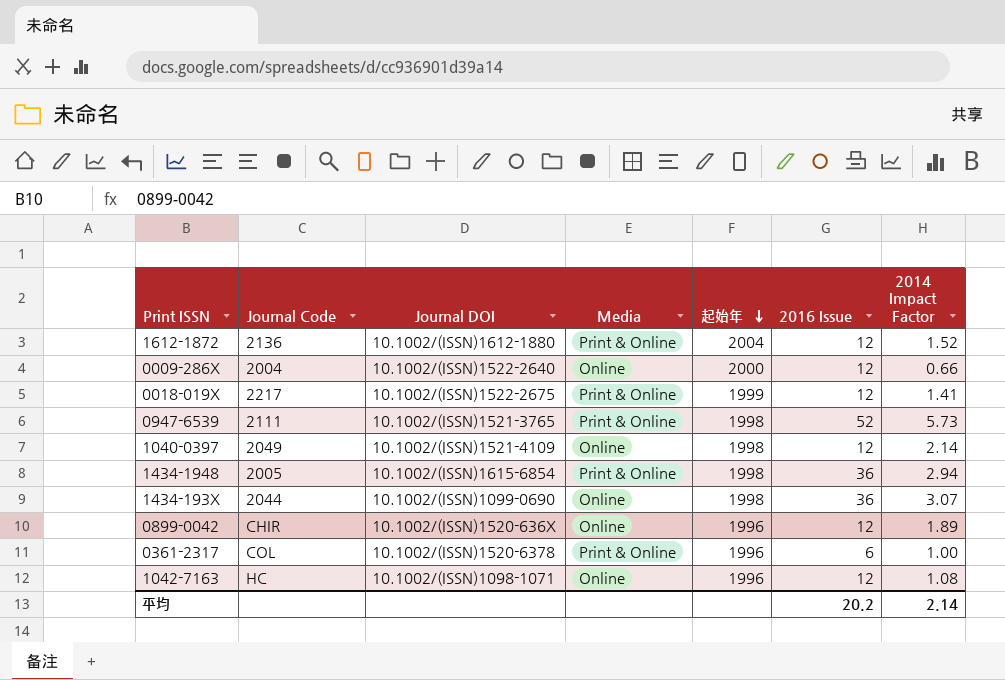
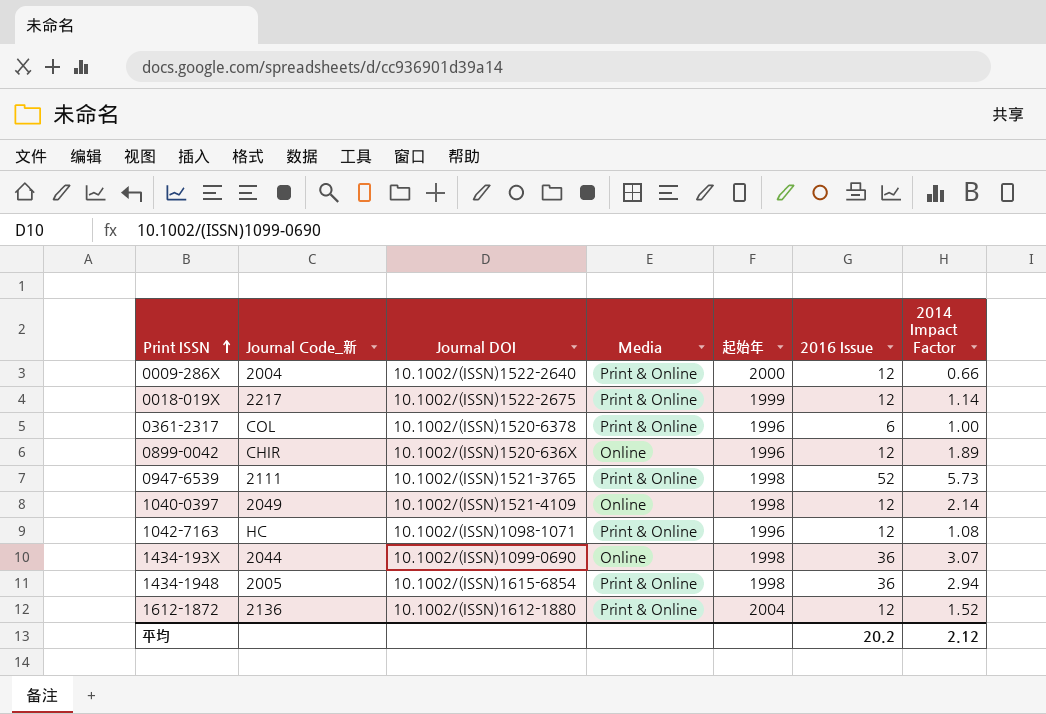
row order: 起始年 descending -> Print ISSN ascending
column name: Journal Code -> Journal Code_新
0009-286X | Media: Online -> Print & Online
0018-019X | 2014 Impact Factor: 1.41 -> 1.14
1042-7163 | Media: Online -> Print & Online
平均 | 2014 Impact Factor: 2.14 -> 2.12

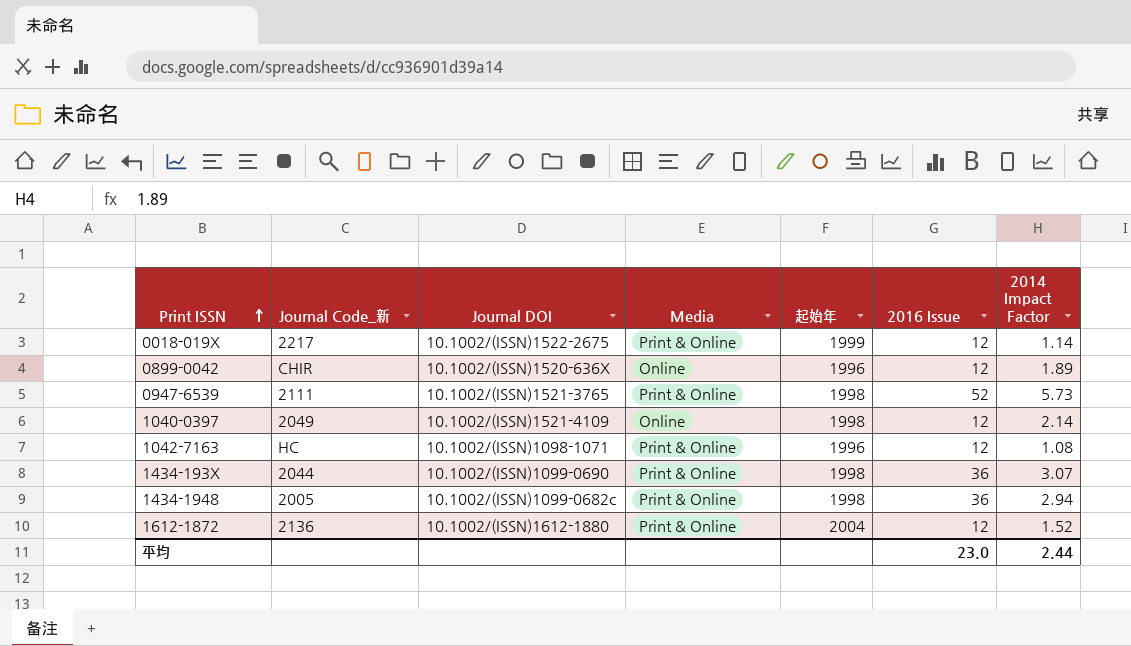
row 0009-286X: 2004 | 10.1002/(ISSN)1522-2640 | Print & Online | 2000 | 12 | 0.66 -> none
row 0361-2317: COL | 10.1002/(ISSN)1520-6378 | Print & Online | 1996 | 6 | 1.00 -> none
1434-193X | Media: Online -> Print & Online
1434-1948 | Journal DOI: 10.1002/(ISSN)1615-6854 -> 10.1002/(ISSN)1099-0682c
平均 | 2016 Issue: 20.2 -> 23.0
平均 | 2014 Impact Factor: 2.12 -> 2.44

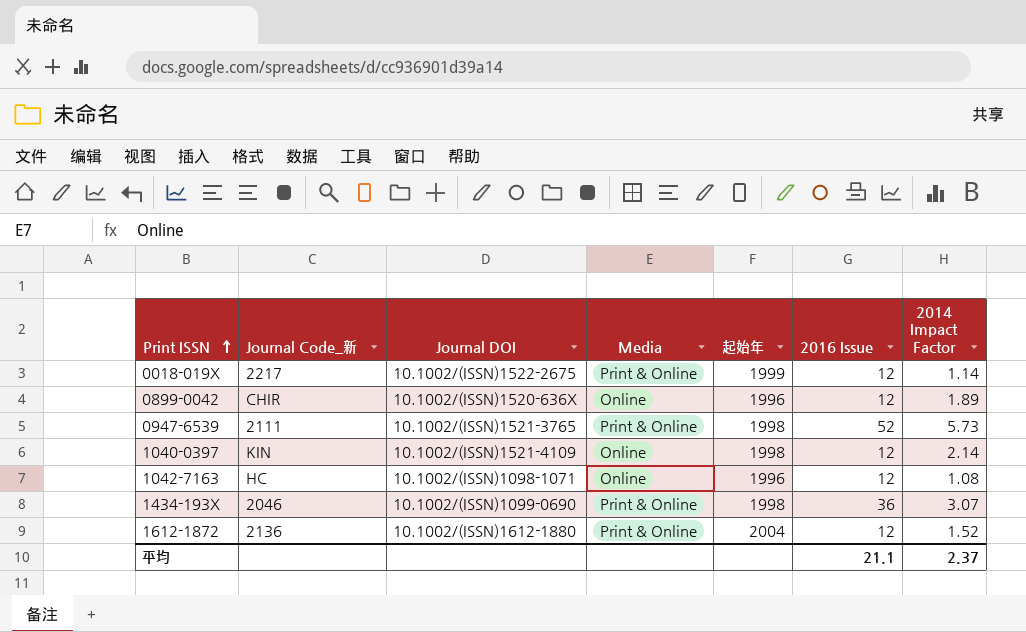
row 1434-1948: 2005 | 10.1002/(ISSN)1099-0682c | Print & Online | 1998 | 36 | 2.94 -> none
1040-0397 | Journal Code_新: 2049 -> KIN
1042-7163 | Media: Print & Online -> Online
1434-193X | Journal Code_新: 2044 -> 2046
平均 | 2016 Issue: 23.0 -> 21.1
平均 | 2014 Impact Factor: 2.44 -> 2.37

